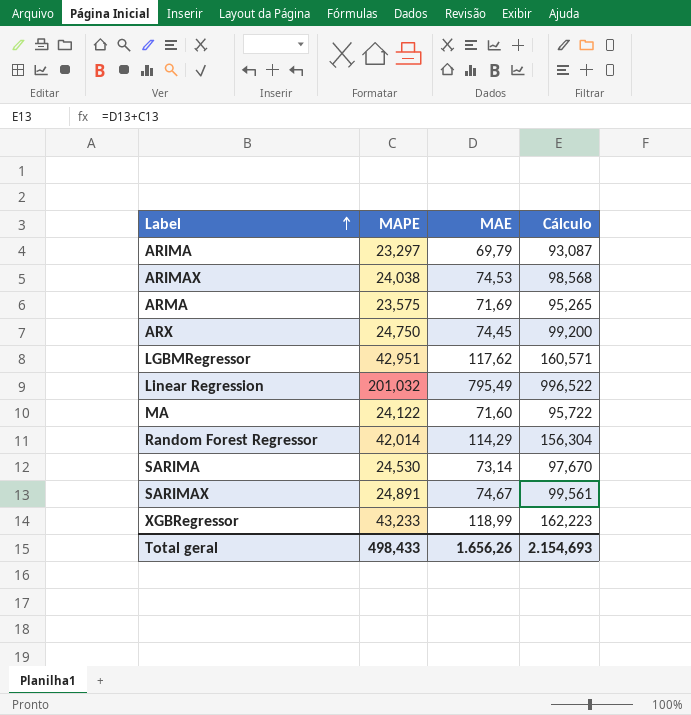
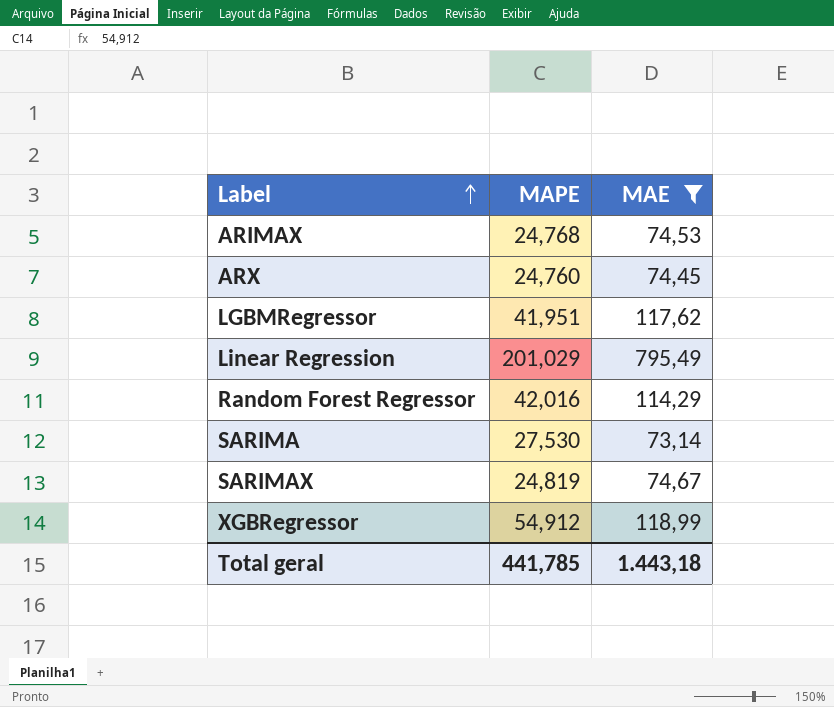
filter: none -> MAE >= 73,14
column Cálculo | formula: [MAPE] + [MAE] -> none
ARIMAX | MAPE: 24,038 -> 24,768
ARX | MAPE: 24,750 -> 24,760
LGBMRegressor | MAPE: 42,951 -> 41,951
Linear Regression | MAPE: 201,032 -> 201,029
Random Forest Regressor | MAPE: 42,014 -> 42,016
SARIMA | MAPE: 24,530 -> 27,530
SARIMAX | MAPE: 24,891 -> 24,819
XGBRegressor | MAPE: 43,233 -> 54,912
Total geral | MAPE: 498,433 -> 441,785
Total geral | MAE: 1.656,26 -> 1.443,18

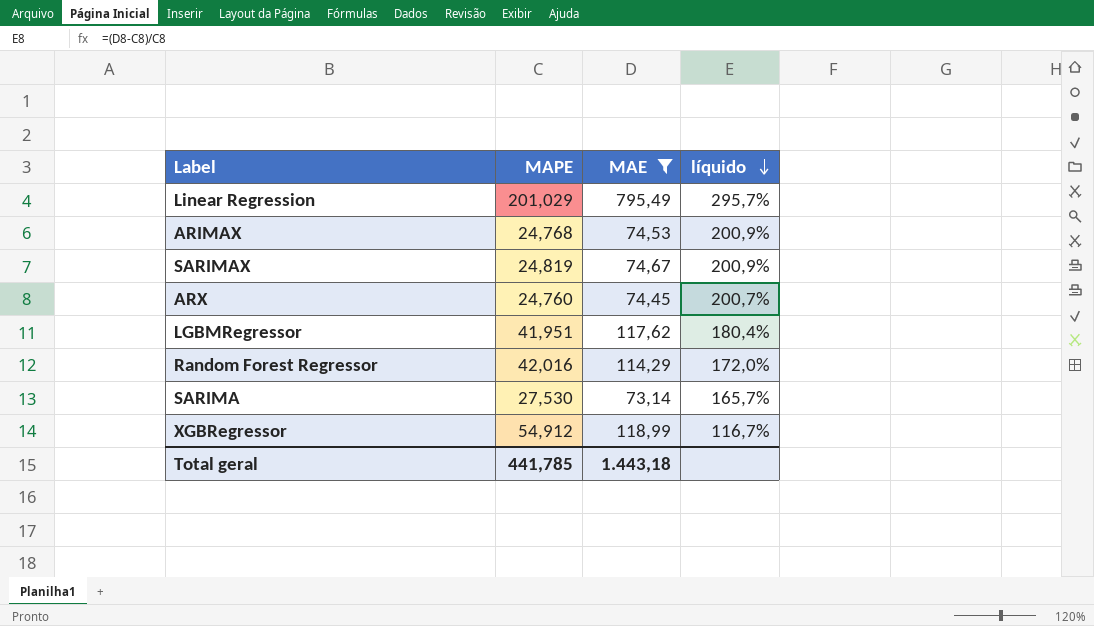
row order: Label ascending -> líquido descending
column líquido | formula: none -> ([MAE] - [MAPE]) / [MAPE]

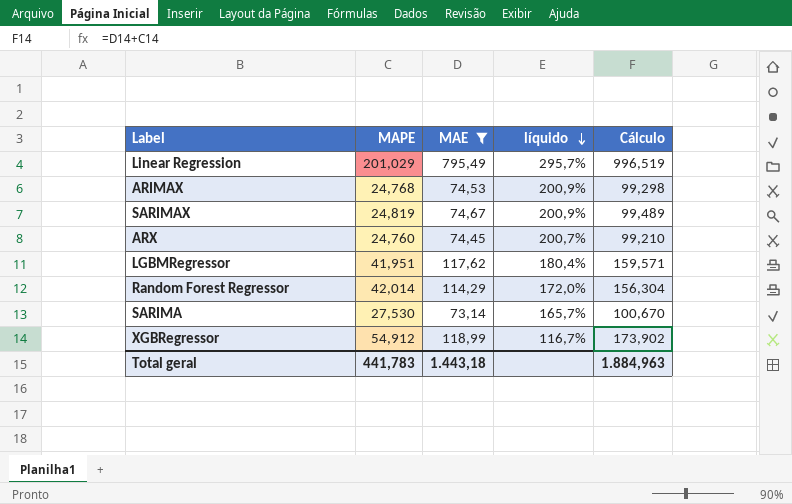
column Cálculo | formula: none -> [MAPE] + [MAE]
Random Forest Regressor | MAPE: 42,016 -> 42,014
Total geral | MAPE: 441,785 -> 441,783

